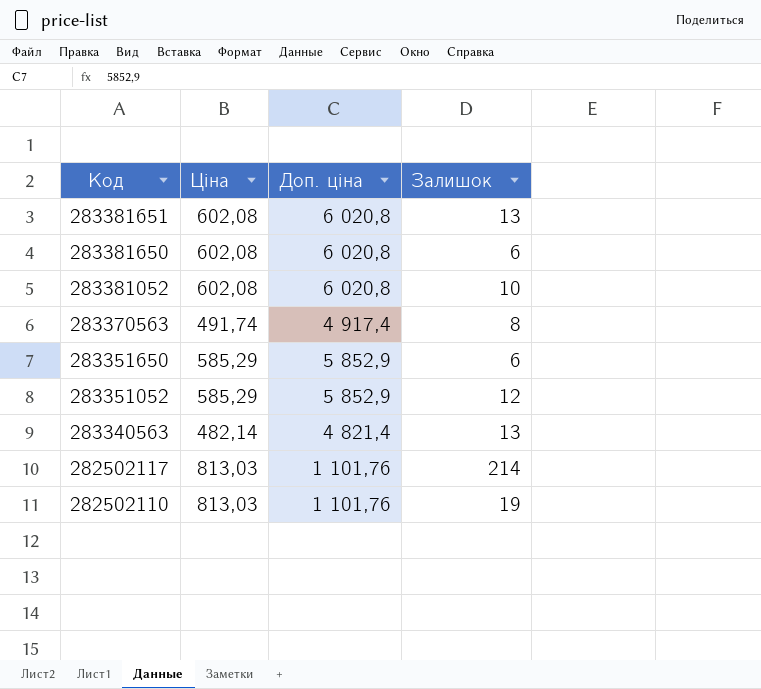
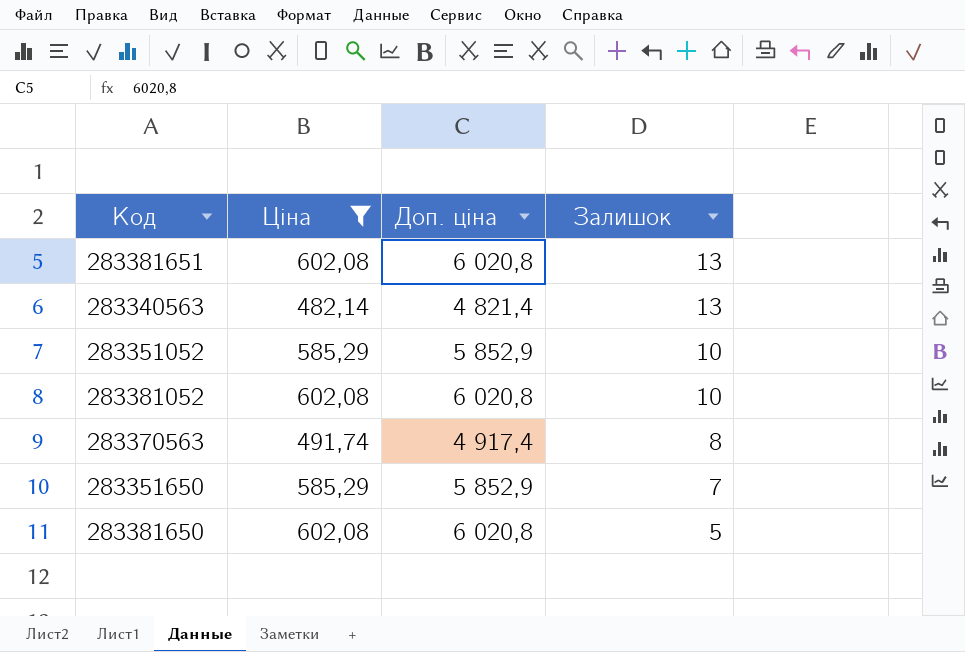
filter: none -> Ціна != 813,03
row order: Код descending -> Залишок descending
283351052 | Залишок: 12 -> 10
283351650 | Залишок: 6 -> 7
283381650 | Залишок: 6 -> 5

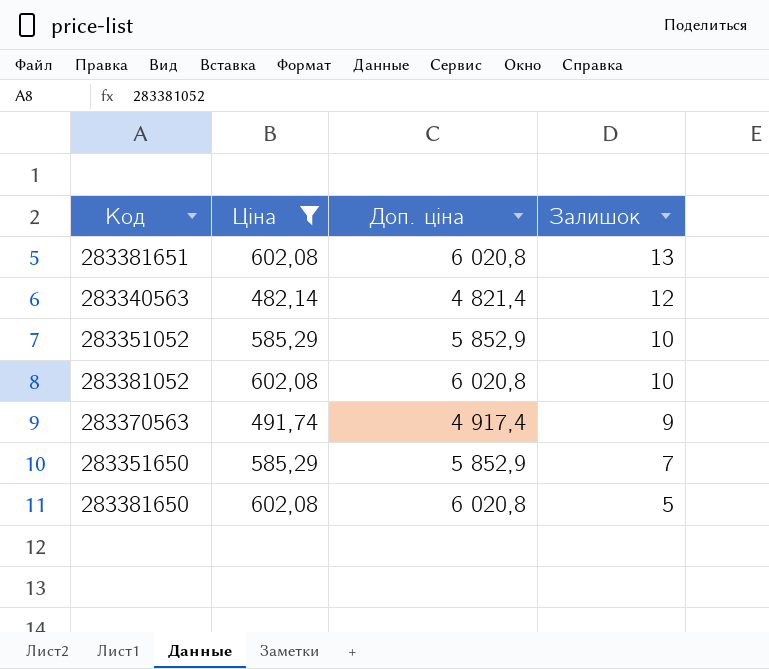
283340563 | Залишок: 13 -> 12
283370563 | Залишок: 8 -> 9

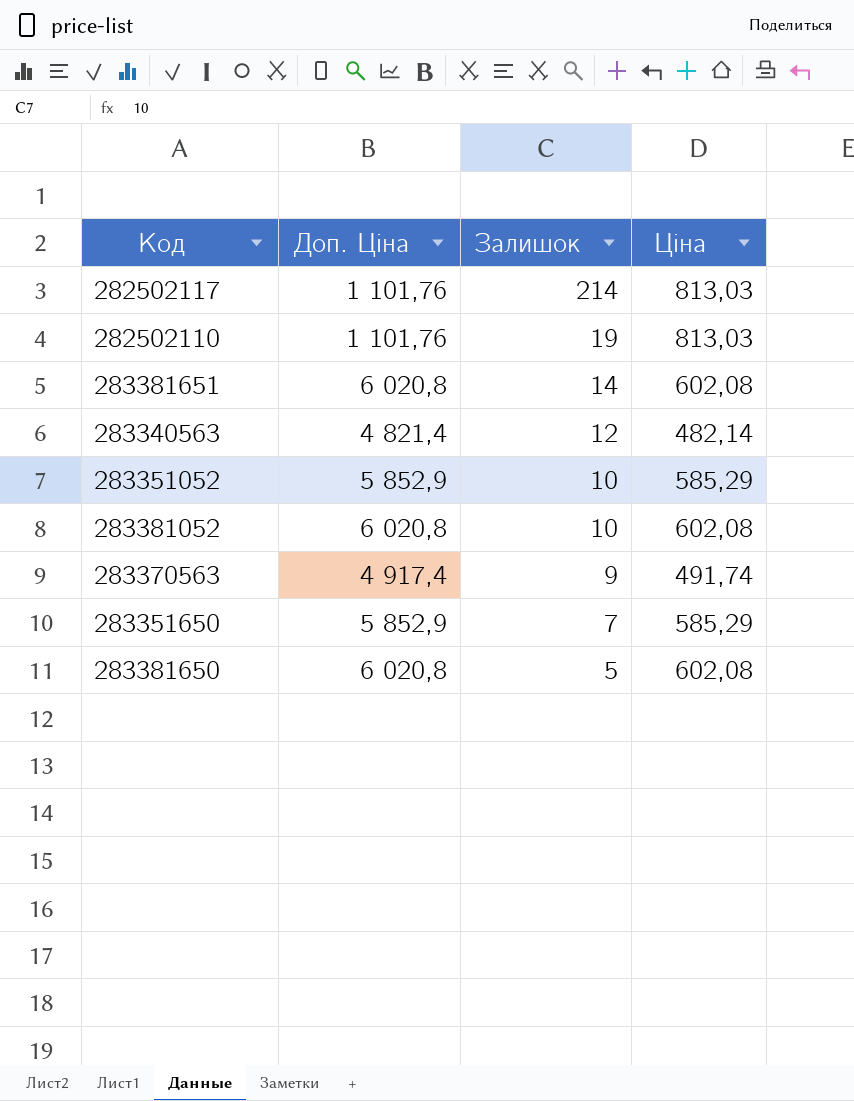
filter: Ціна != 813,03 -> none
column name: Доп. ціна -> Доп. Ціна
column Ціна | position: 2 -> 4
283381651 | Залишок: 13 -> 14

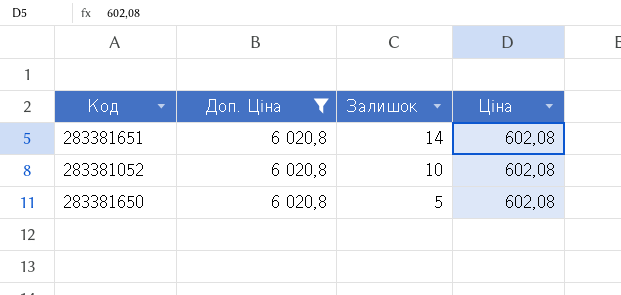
filter: none -> Доп. Ціна = 6 020,8

